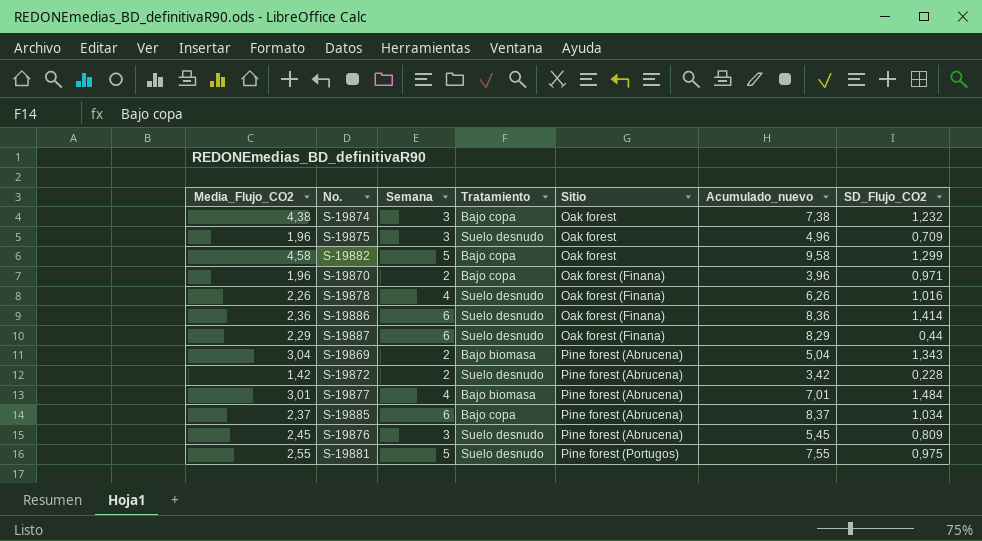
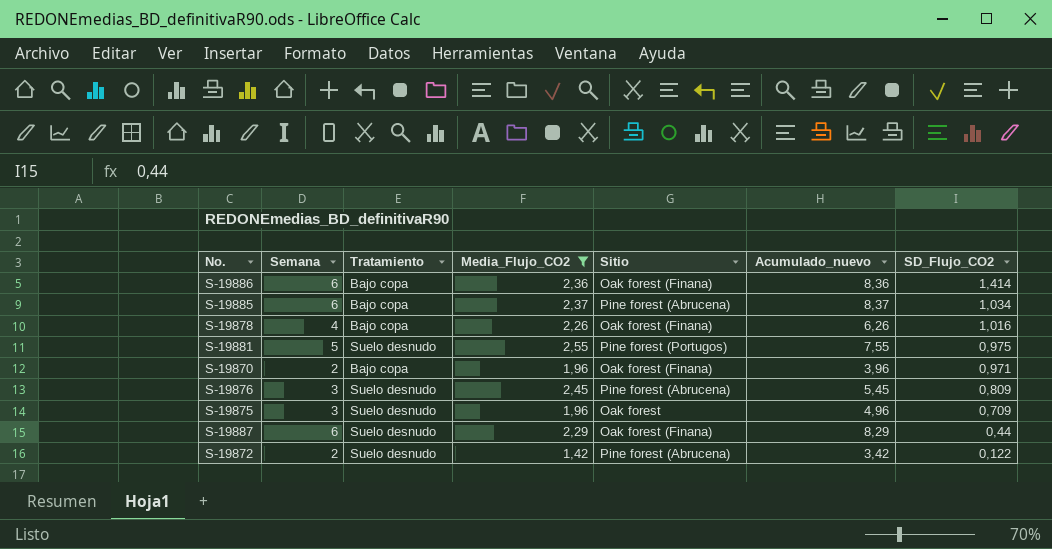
filter: none -> Media_Flujo_CO2 <= 2,55
row order: Sitio ascending -> SD_Flujo_CO2 descending
column Media_Flujo_CO2 | position: 1 -> 4
S-19886 | Tratamiento: Suelo desnudo -> Bajo copa
S-19878 | Tratamiento: Suelo desnudo -> Bajo copa
S-19872 | SD_Flujo_CO2: 0,228 -> 0,122

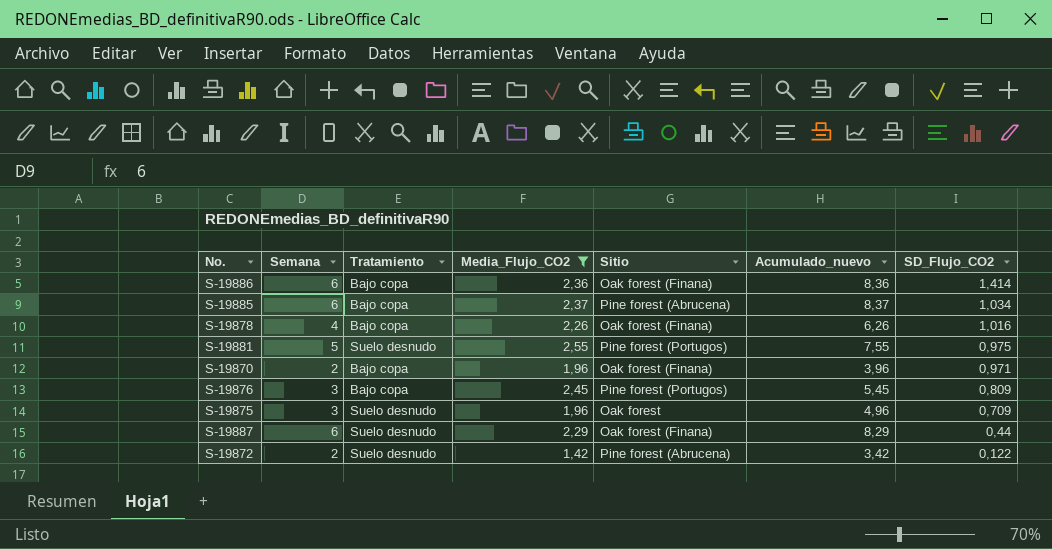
S-19876 | Tratamiento: Suelo desnudo -> Bajo copa
S-19876 | Sitio: Pine forest (Abrucena) -> Pine forest (Portugos)

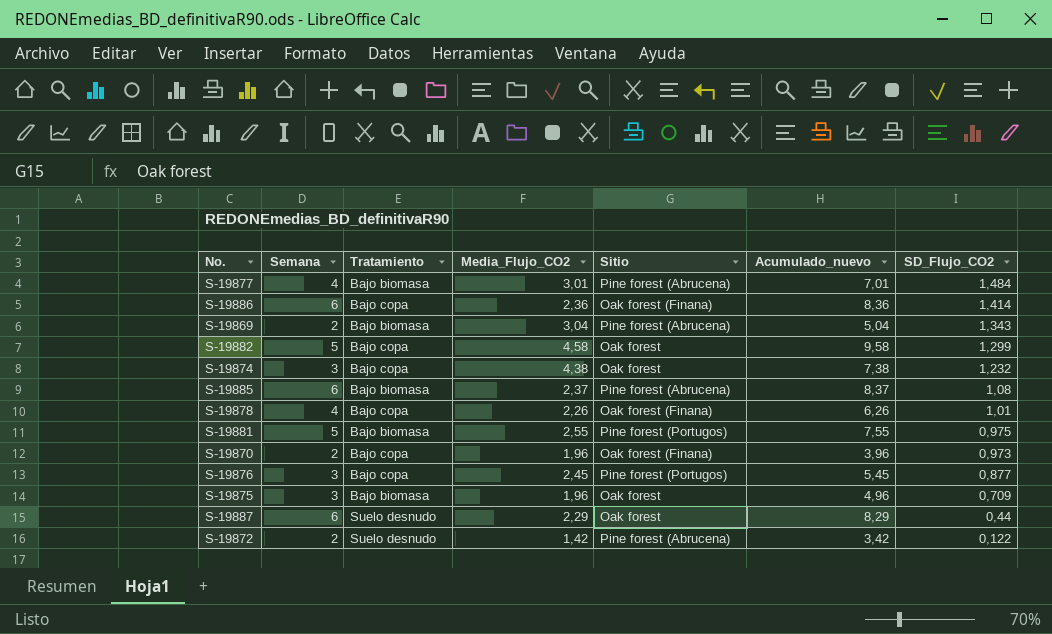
filter: Media_Flujo_CO2 <= 2,55 -> none
S-19885 | Tratamiento: Bajo copa -> Bajo biomasa
S-19885 | SD_Flujo_CO2: 1,034 -> 1,08
S-19878 | SD_Flujo_CO2: 1,016 -> 1,01
S-19881 | Tratamiento: Suelo desnudo -> Bajo biomasa
S-19870 | SD_Flujo_CO2: 0,971 -> 0,973
S-19876 | SD_Flujo_CO2: 0,809 -> 0,877
S-19875 | Tratamiento: Suelo desnudo -> Bajo biomasa
S-19887 | Sitio: Oak forest (Finana) -> Oak forest

